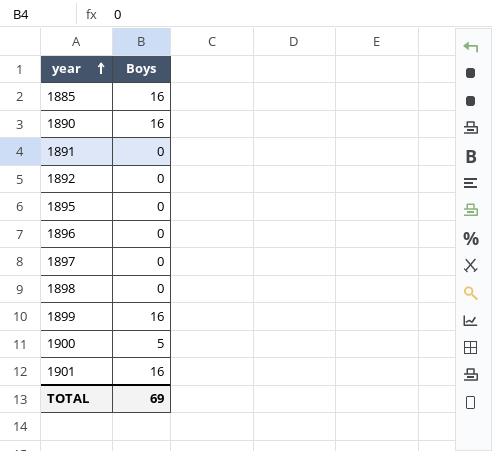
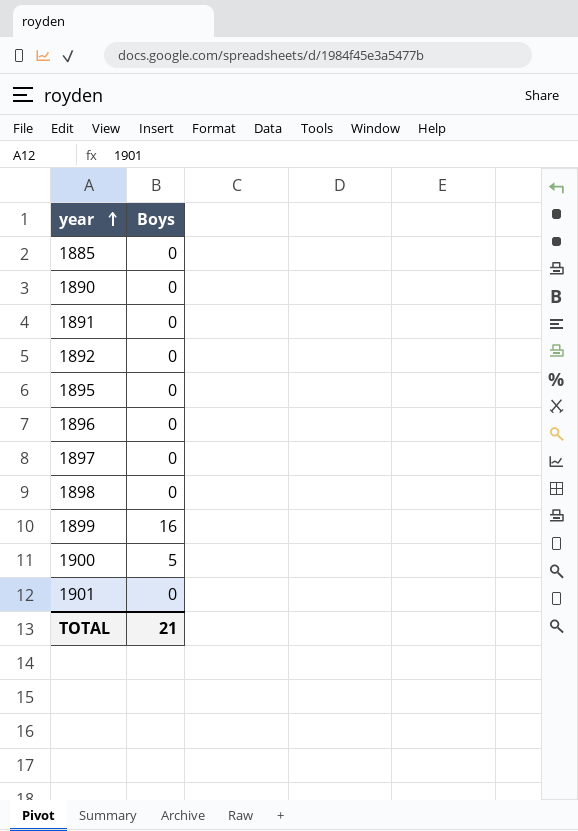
1885 | Boys: 16 -> 0
1890 | Boys: 16 -> 0
1901 | Boys: 16 -> 0
TOTAL | Boys: 69 -> 21

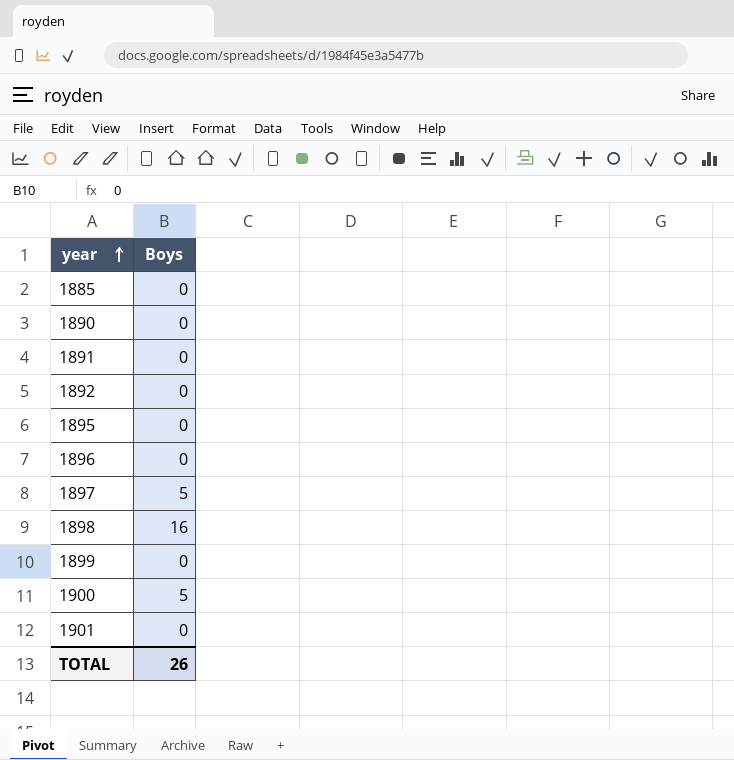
1897 | Boys: 0 -> 5
1898 | Boys: 0 -> 16
1899 | Boys: 16 -> 0
TOTAL | Boys: 21 -> 26

